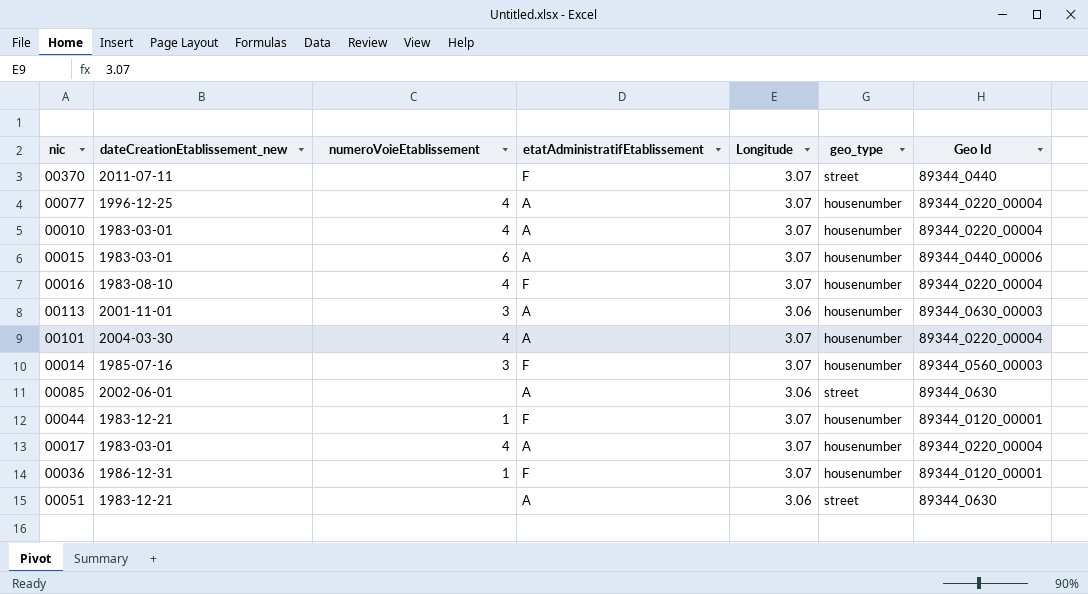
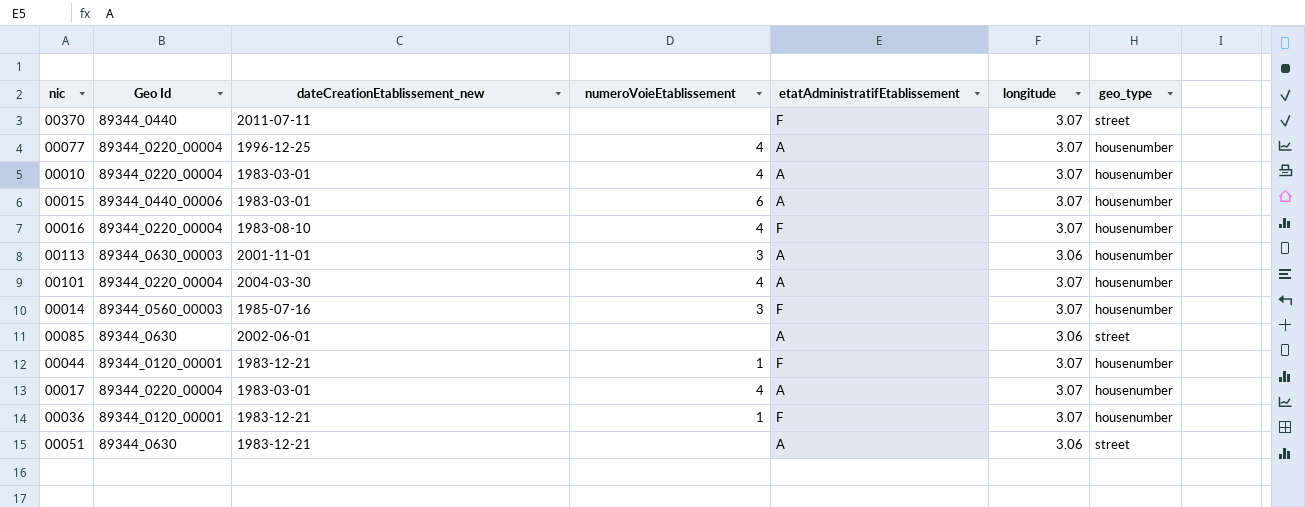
column Geo Id | position: 7 -> 2
column name: Longitude -> longitude
00036 | dateCreationEtablissement_new: 1986-12-31 -> 1983-12-21

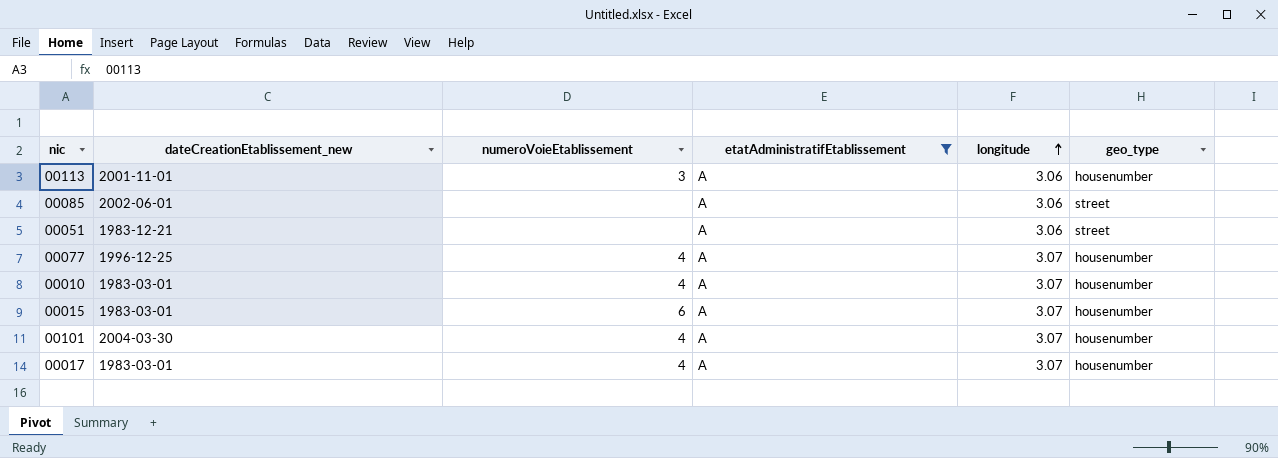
filter: none -> etatAdministratifEtablissement = A
row order: none -> longitude ascending
column Geo Id | position: 2 -> none

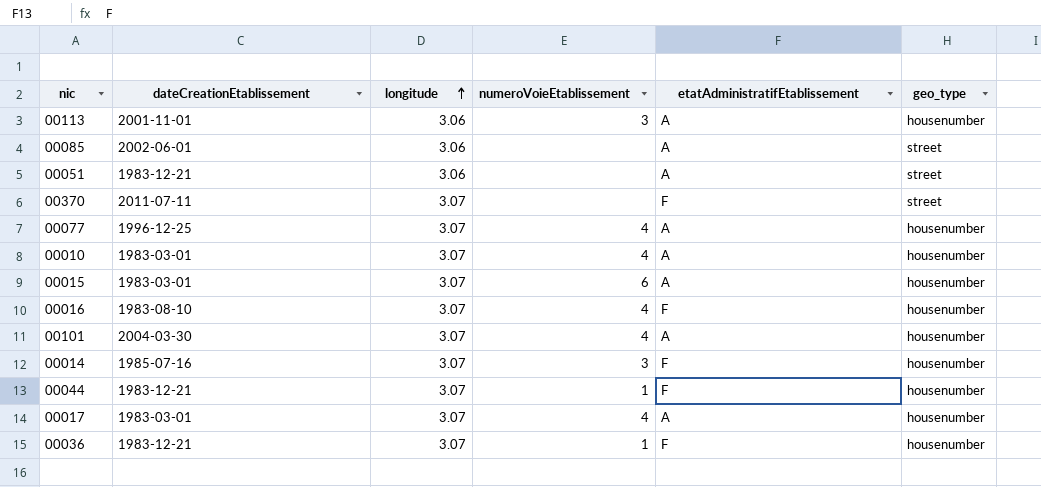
filter: etatAdministratifEtablissement = A -> none
column name: dateCreationEtablissement_new -> dateCreationEtablissement
column longitude | position: 5 -> 3

